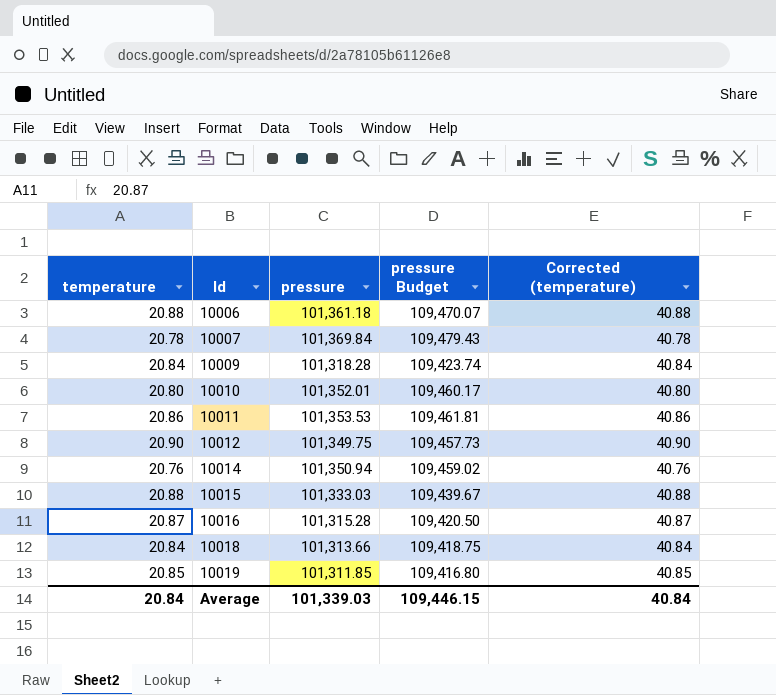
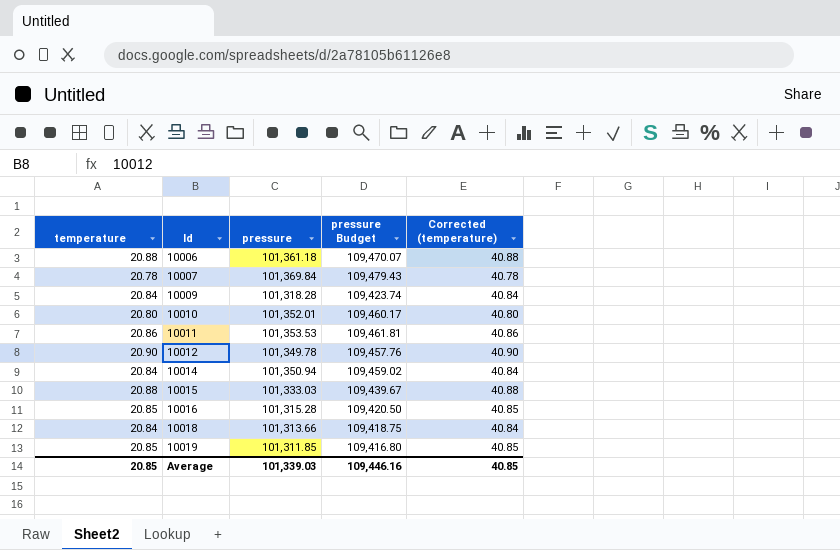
10012 | pressure: 101,349.75 -> 101,349.78
10012 | pressure Budget: 109,457.73 -> 109,457.76
10014 | temperature: 20.76 -> 20.84
10014 | Corrected (temperature): 40.76 -> 40.84
10016 | temperature: 20.87 -> 20.85
10016 | Corrected (temperature): 40.87 -> 40.85
Average | temperature: 20.84 -> 20.85
Average | pressure Budget: 109,446.15 -> 109,446.16
Average | Corrected (temperature): 40.84 -> 40.85

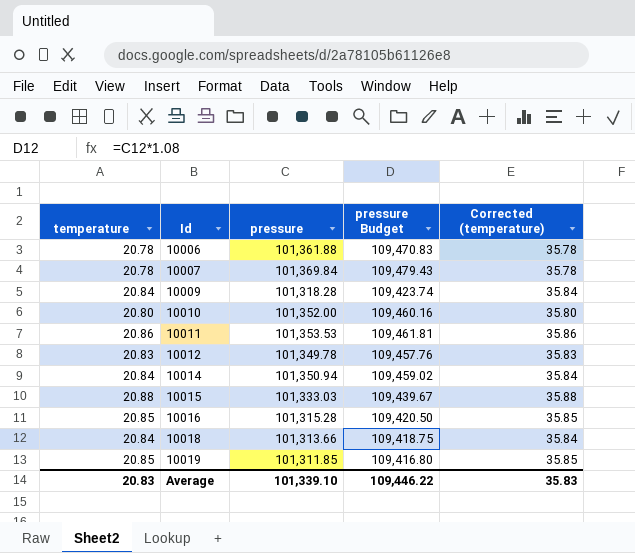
column Corrected (temperature) | formula: [temperature] + 20 -> [temperature] + 15
10006 | temperature: 20.88 -> 20.78
10006 | pressure: 101,361.18 -> 101,361.88
10006 | pressure Budget: 109,470.07 -> 109,470.83
10010 | pressure: 101,352.01 -> 101,352.00
10010 | pressure Budget: 109,460.17 -> 109,460.16
10012 | temperature: 20.90 -> 20.83
Average | temperature: 20.85 -> 20.83
Average | pressure: 101,339.03 -> 101,339.10
Average | pressure Budget: 109,446.16 -> 109,446.22
Average | Corrected (temperature): 40.85 -> 35.83

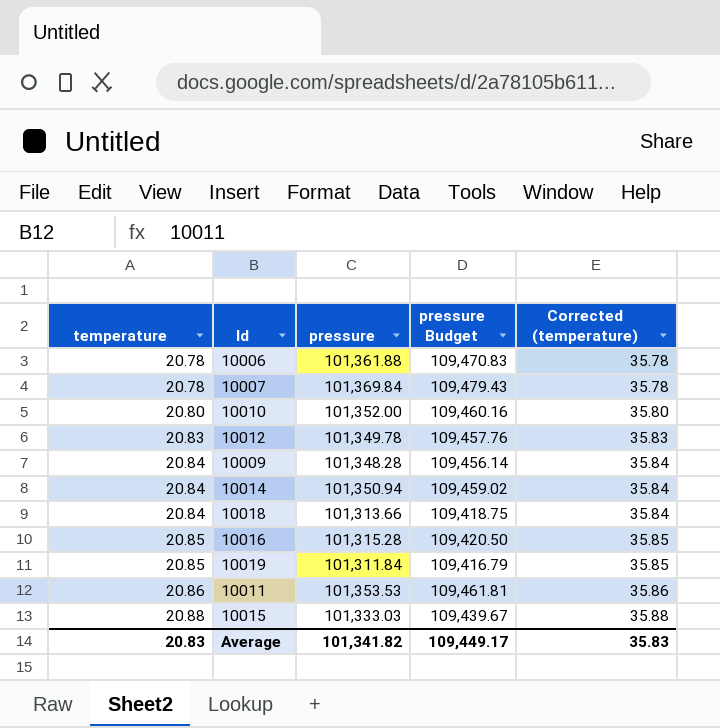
row order: Id ascending -> temperature ascending
10009 | pressure: 101,318.28 -> 101,348.28
10009 | pressure Budget: 109,423.74 -> 109,456.14
10019 | pressure: 101,311.85 -> 101,311.84
10019 | pressure Budget: 109,416.80 -> 109,416.79
Average | pressure: 101,339.10 -> 101,341.82
Average | pressure Budget: 109,446.22 -> 109,449.17

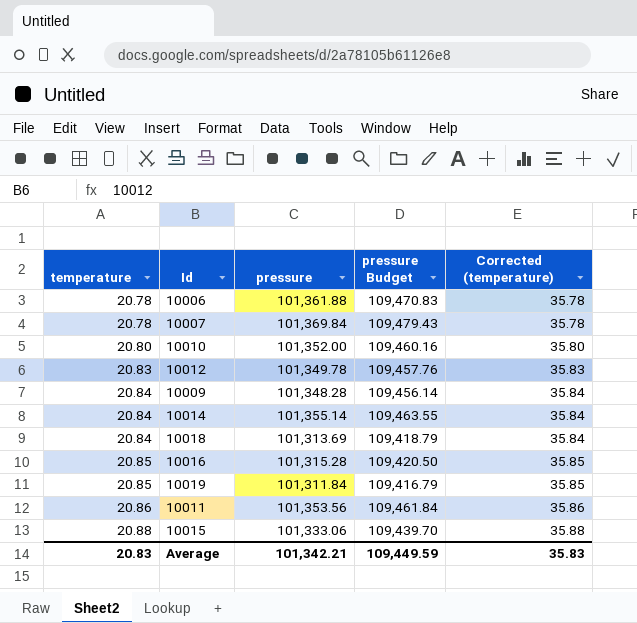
10014 | pressure: 101,350.94 -> 101,355.14
10014 | pressure Budget: 109,459.02 -> 109,463.55
10018 | pressure: 101,313.66 -> 101,313.69
10018 | pressure Budget: 109,418.75 -> 109,418.79
10011 | pressure: 101,353.53 -> 101,353.56
10011 | pressure Budget: 109,461.81 -> 109,461.84
10015 | pressure: 101,333.03 -> 101,333.06
10015 | pressure Budget: 109,439.67 -> 109,439.70
Average | pressure: 101,341.82 -> 101,342.21
Average | pressure Budget: 109,449.17 -> 109,449.59

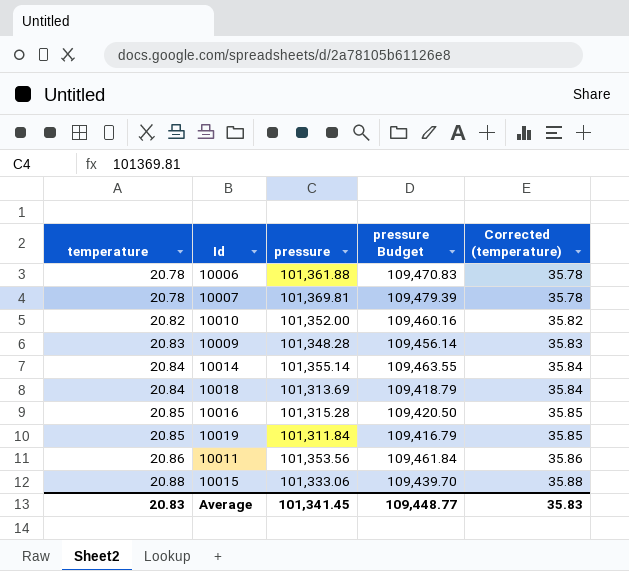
row 10012: 20.83 | 101,349.78 | 109,457.76 | 35.83 -> none
10007 | pressure: 101,369.84 -> 101,369.81
10007 | pressure Budget: 109,479.43 -> 109,479.39
10010 | temperature: 20.80 -> 20.82
10010 | Corrected (temperature): 35.80 -> 35.82
10009 | temperature: 20.84 -> 20.83
10009 | Corrected (temperature): 35.84 -> 35.83
Average | pressure: 101,342.21 -> 101,341.45
Average | pressure Budget: 109,449.59 -> 109,448.77

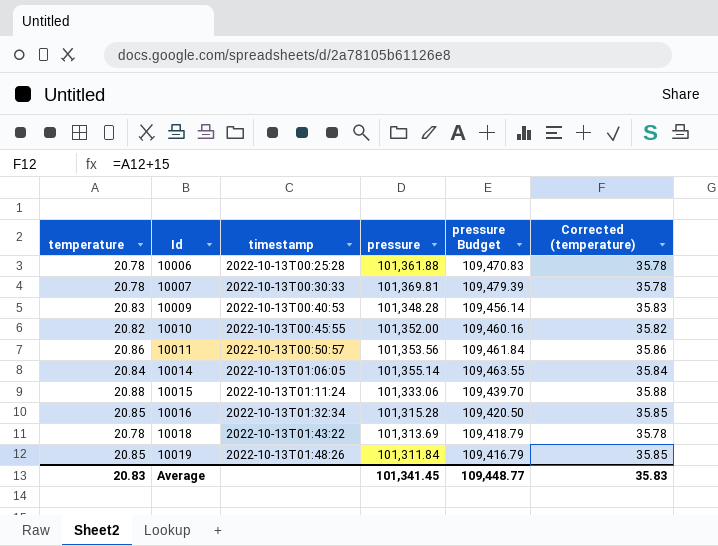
row order: temperature ascending -> Id ascending
column timestamp | position: none -> 3
10018 | temperature: 20.84 -> 20.78
10018 | Corrected (temperature): 35.84 -> 35.78

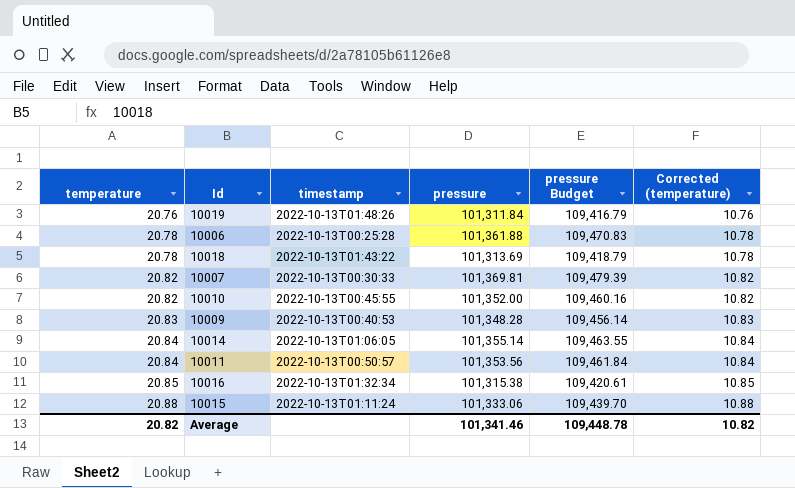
row order: Id ascending -> temperature ascending
column Corrected (temperature) | formula: [temperature] + 15 -> [temperature] - 10
10019 | temperature: 20.85 -> 20.76
10007 | temperature: 20.78 -> 20.82
10011 | temperature: 20.86 -> 20.84
10016 | pressure: 101,315.28 -> 101,315.38
10016 | pressure Budget: 109,420.50 -> 109,420.61
Average | temperature: 20.83 -> 20.82
Average | pressure: 101,341.45 -> 101,341.46
Average | pressure Budget: 109,448.77 -> 109,448.78
Average | Corrected (temperature): 35.83 -> 10.82

